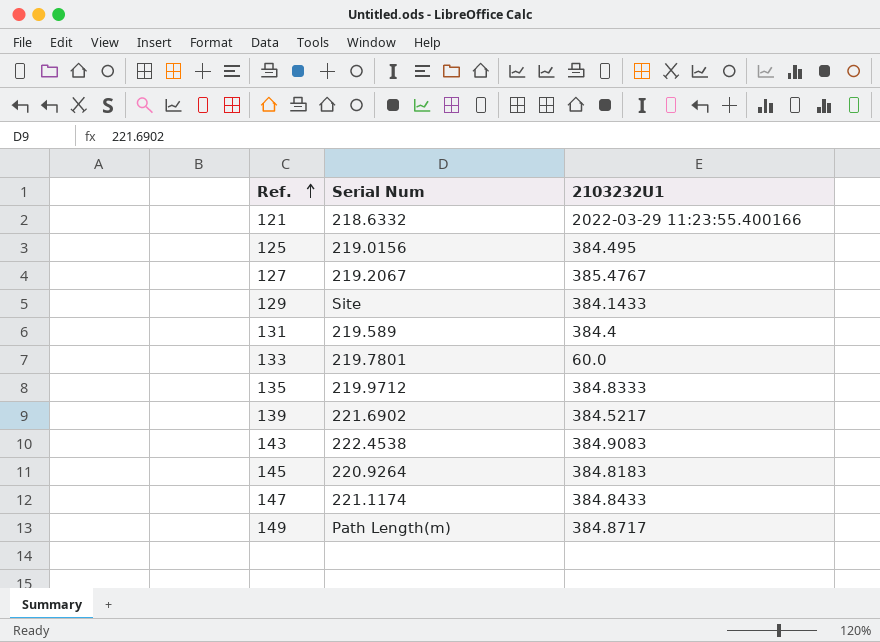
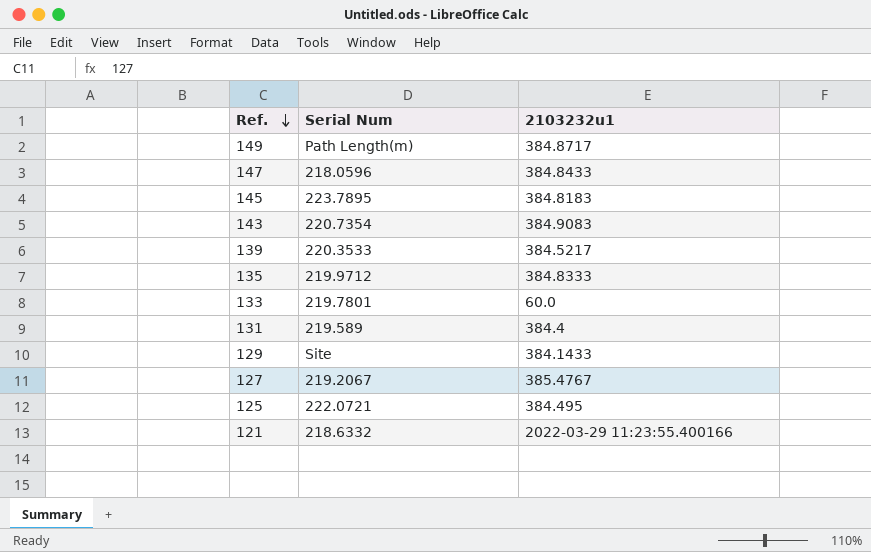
row order: Ref. ascending -> Ref. descending
column name: 2103232U1 -> 2103232u1
147 | Serial Num: 221.1174 -> 218.0596
145 | Serial Num: 220.9264 -> 223.7895
143 | Serial Num: 222.4538 -> 220.7354
139 | Serial Num: 221.6902 -> 220.3533
125 | Serial Num: 219.0156 -> 222.0721

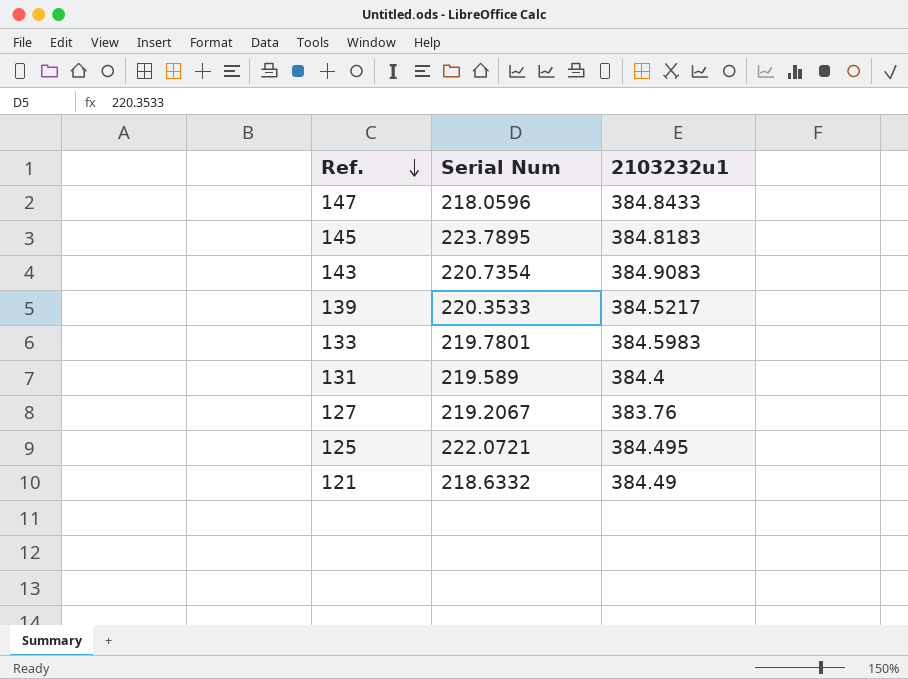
row 149: Path Length(m) | 384.8717 -> none
row 135: 219.9712 | 384.8333 -> none
row 129: Site | 384.1433 -> none
133 | 2103232u1: 60.0 -> 384.5983
127 | 2103232u1: 385.4767 -> 383.76
121 | 2103232u1: 2022-03-29 11:23:55.400166 -> 384.49

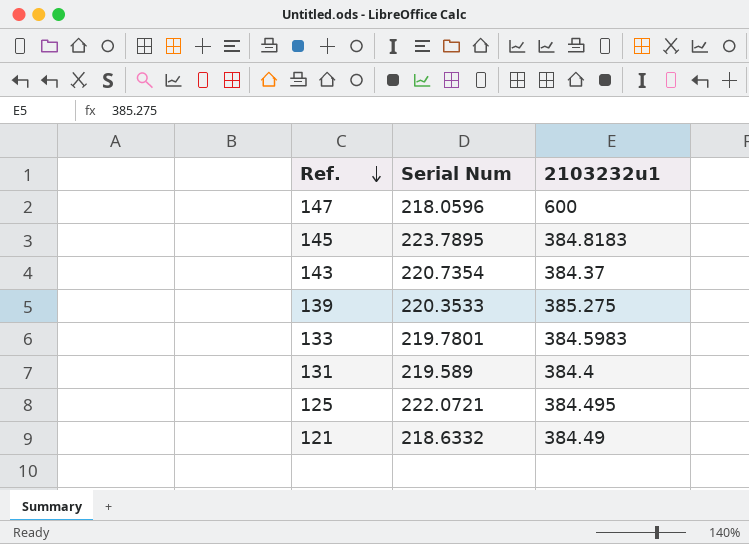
row 127: 219.2067 | 383.76 -> none
147 | 2103232u1: 384.8433 -> 600
143 | 2103232u1: 384.9083 -> 384.37
139 | 2103232u1: 384.5217 -> 385.275

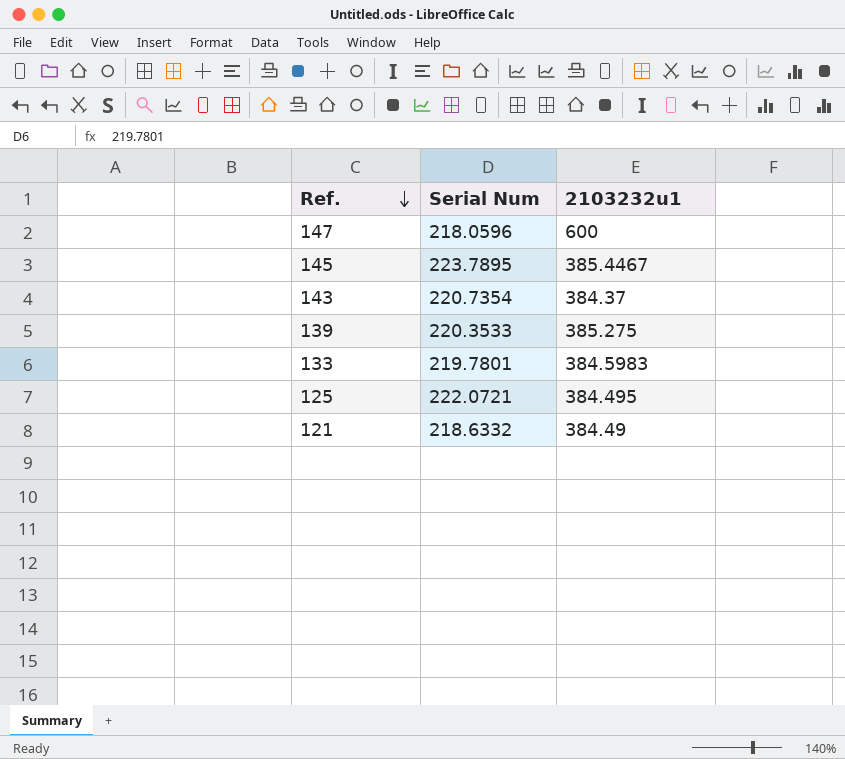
row 131: 219.589 | 384.4 -> none
145 | 2103232u1: 384.8183 -> 385.4467

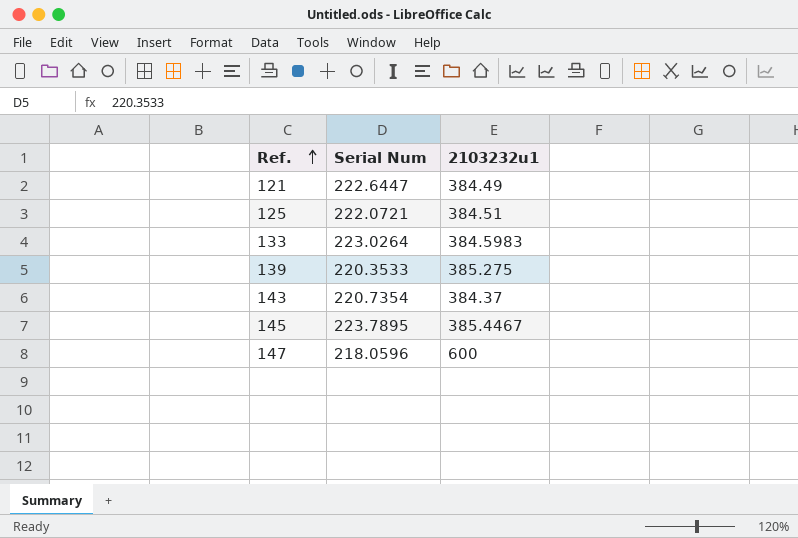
row order: Ref. descending -> Ref. ascending
121 | Serial Num: 218.6332 -> 222.6447
125 | 2103232u1: 384.495 -> 384.51
133 | Serial Num: 219.7801 -> 223.0264

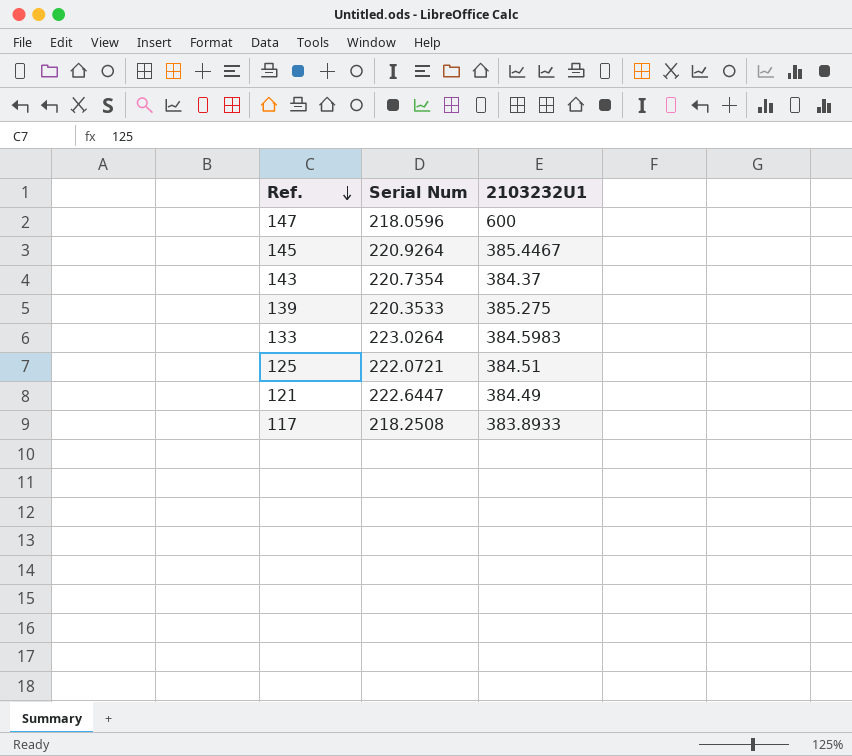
row order: Ref. ascending -> Ref. descending
column name: 2103232u1 -> 2103232U1
145 | Serial Num: 223.7895 -> 220.9264
row 117: none -> 218.2508 | 383.8933

